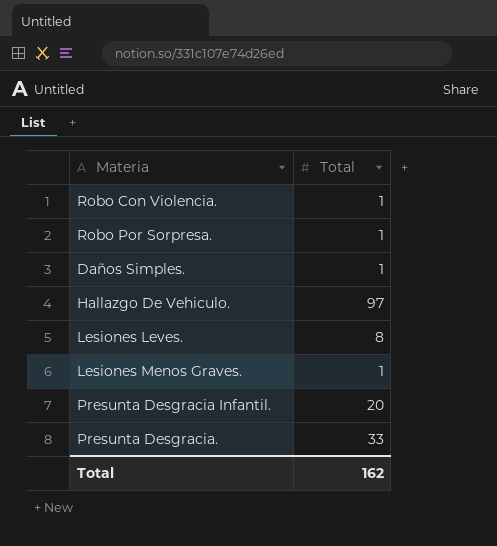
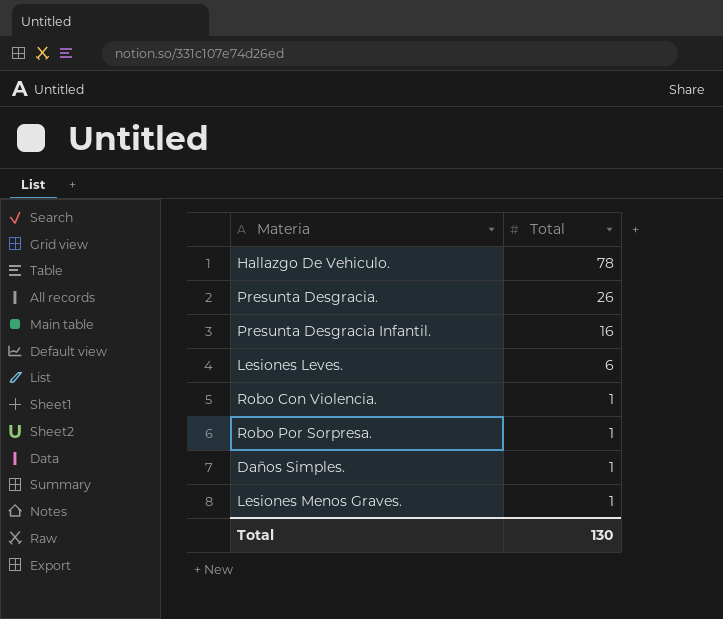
row order: none -> Total descending
Hallazgo De Vehiculo. | Total: 97 -> 78
Presunta Desgracia. | Total: 33 -> 26
Presunta Desgracia Infantil. | Total: 20 -> 16
Lesiones Leves. | Total: 8 -> 6
Total | Total: 162 -> 130

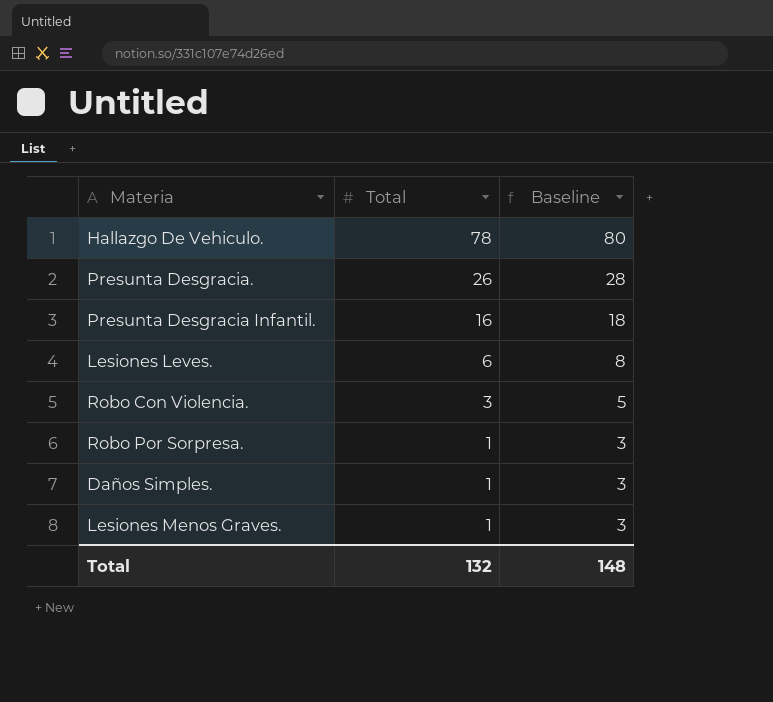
column Baseline | formula: none -> [Total] + 2
Robo Con Violencia. | Total: 1 -> 3
Total | Total: 130 -> 132

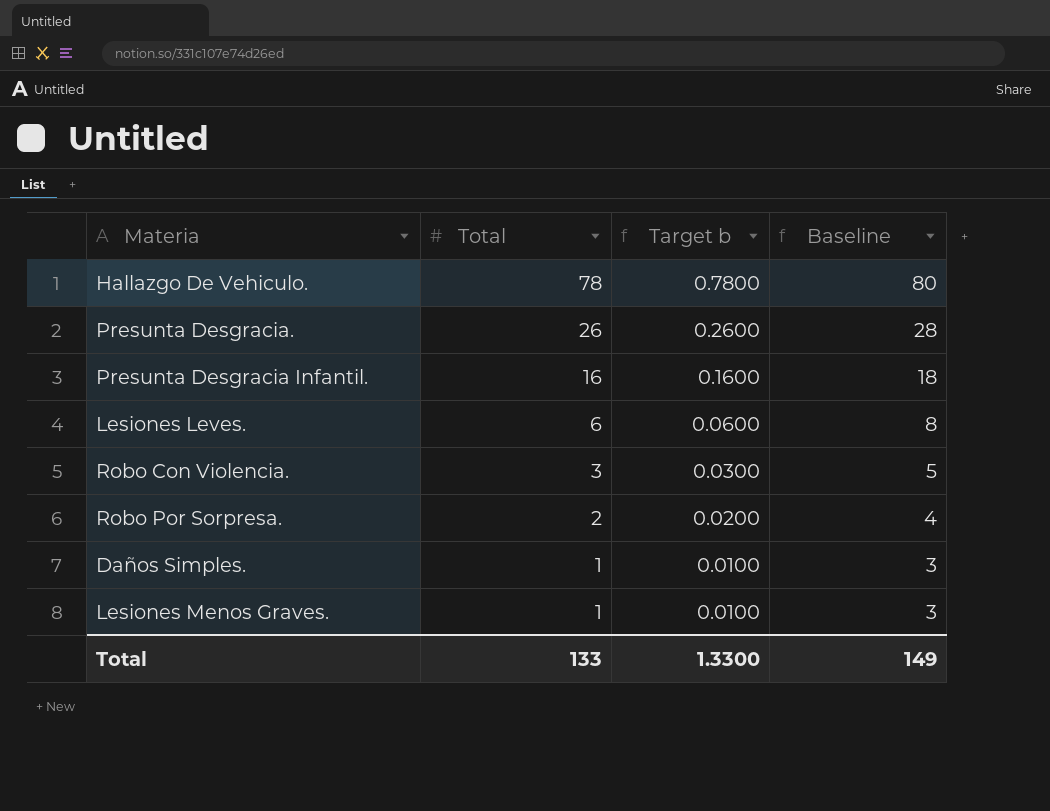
column Target b | formula: none -> [Total] * 0.01
Robo Por Sorpresa. | Total: 1 -> 2
Robo Por Sorpresa. | Baseline: 3 -> 4
Total | Total: 132 -> 133
Total | Baseline: 148 -> 149

